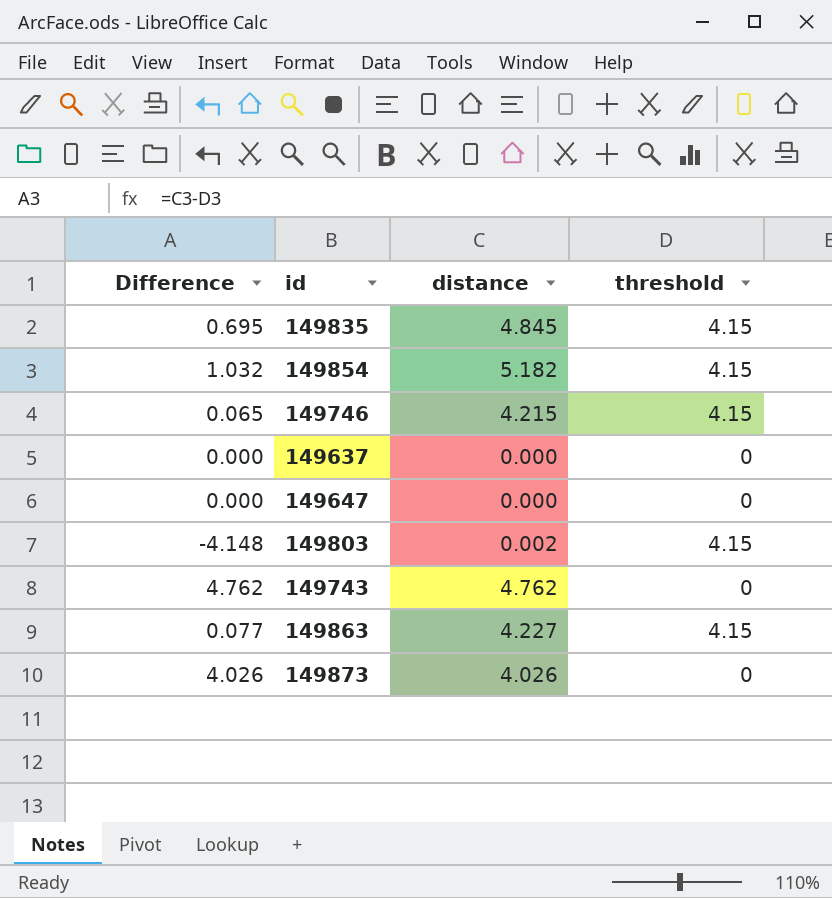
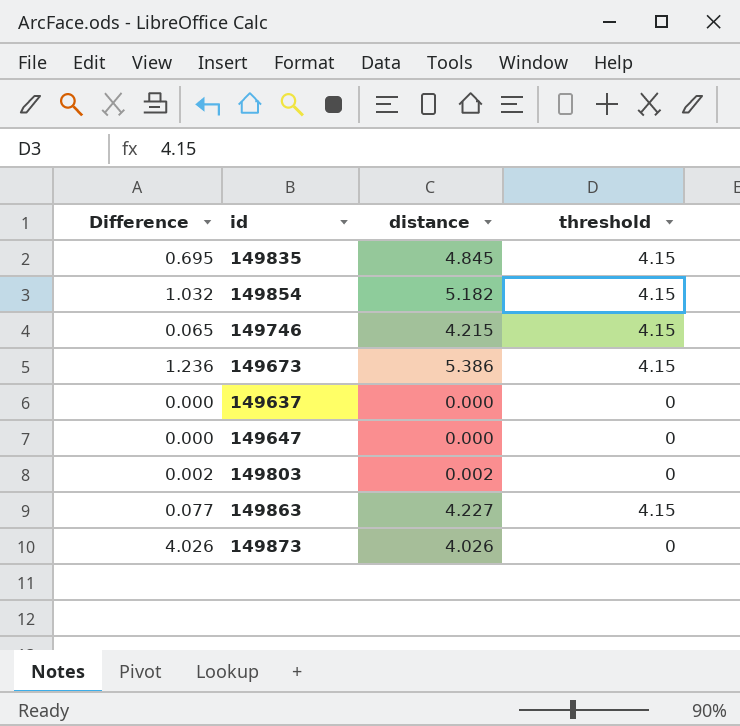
row 149743: 4.762 | 4.762 | 0 -> none
row 149673: none -> 1.236 | 5.386 | 4.15
149803 | Difference: -4.148 -> 0.002
149803 | threshold: 4.15 -> 0

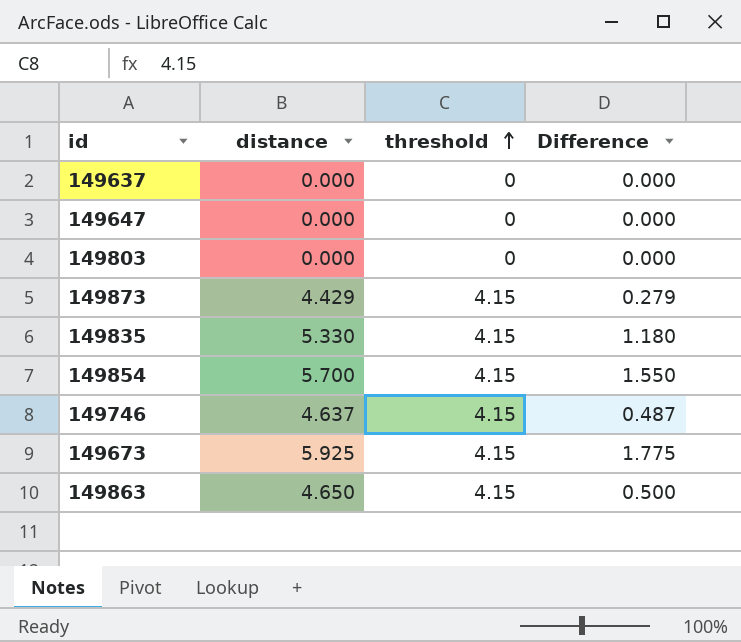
row order: none -> threshold ascending
column Difference | position: 1 -> 4
149803 | distance: 0.002 -> 0.000
149803 | Difference: 0.002 -> 0.000
149873 | distance: 4.026 -> 4.429
149873 | threshold: 0 -> 4.15
149873 | Difference: 4.026 -> 0.279
149835 | distance: 4.845 -> 5.330
149835 | Difference: 0.695 -> 1.180
149854 | distance: 5.182 -> 5.700
149854 | Difference: 1.032 -> 1.550
149746 | distance: 4.215 -> 4.637
149746 | Difference: 0.065 -> 0.487
149673 | distance: 5.386 -> 5.925
149673 | Difference: 1.236 -> 1.775
149863 | distance: 4.227 -> 4.650
149863 | Difference: 0.077 -> 0.500

